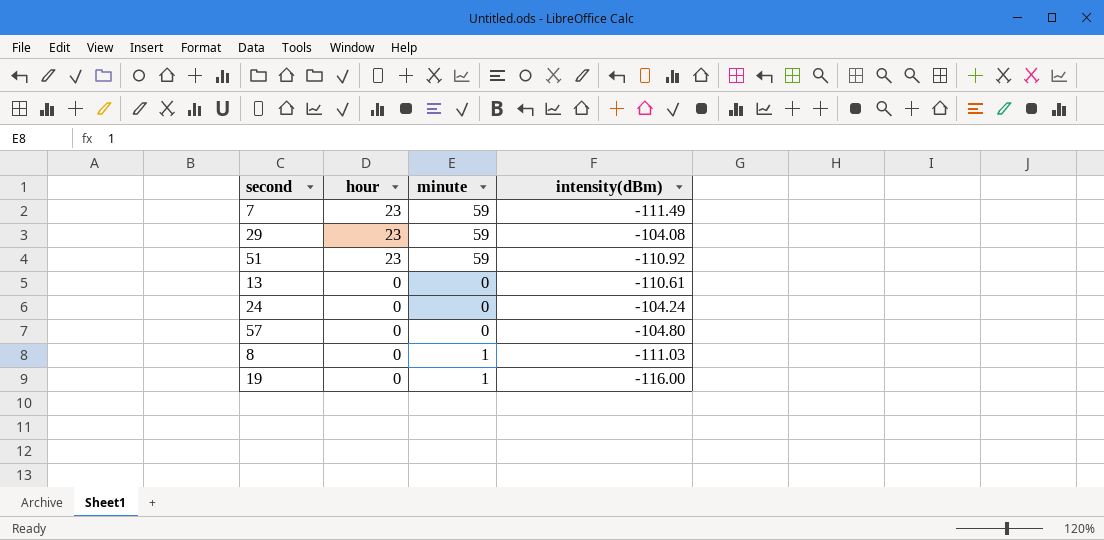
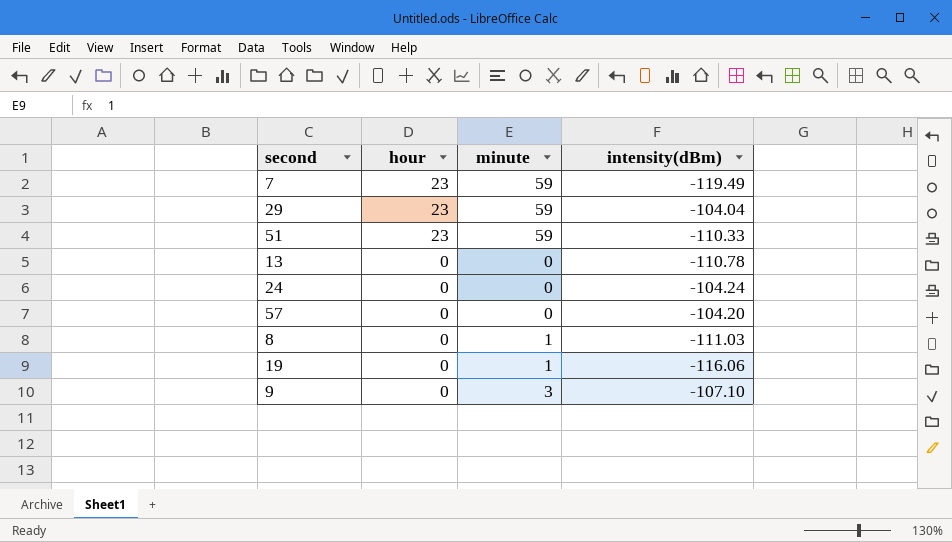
7 | intensity(dBm): -111.49 -> -119.49
29 | intensity(dBm): -104.08 -> -104.04
51 | intensity(dBm): -110.92 -> -110.33
13 | intensity(dBm): -110.61 -> -110.78
57 | intensity(dBm): -104.80 -> -104.20
19 | intensity(dBm): -116.00 -> -116.06
row 9: none -> 0 | 3 | -107.10

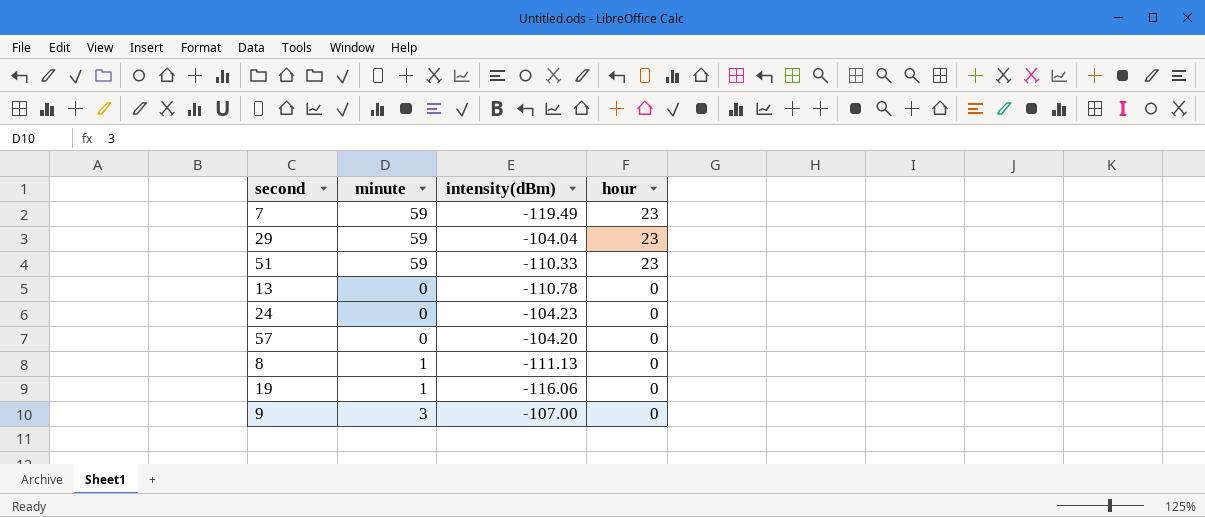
column hour | position: 2 -> 4
24 | intensity(dBm): -104.24 -> -104.23
8 | intensity(dBm): -111.03 -> -111.13
9 | intensity(dBm): -107.10 -> -107.00

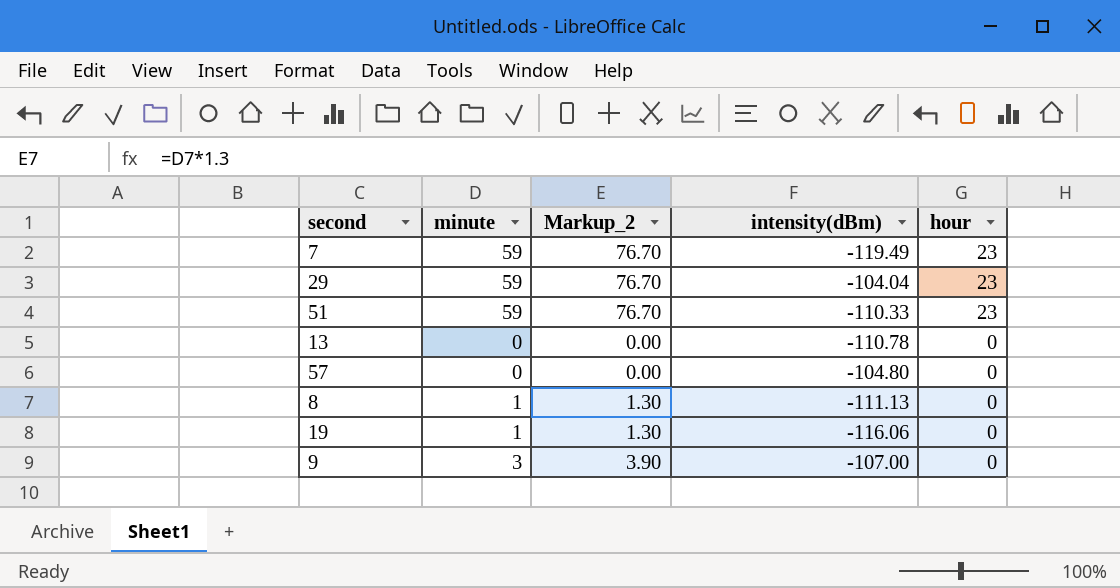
column Markup_2 | formula: none -> [minute] * 1.3
row 24: 0 | -104.23 | 0 -> none
57 | intensity(dBm): -104.20 -> -104.80

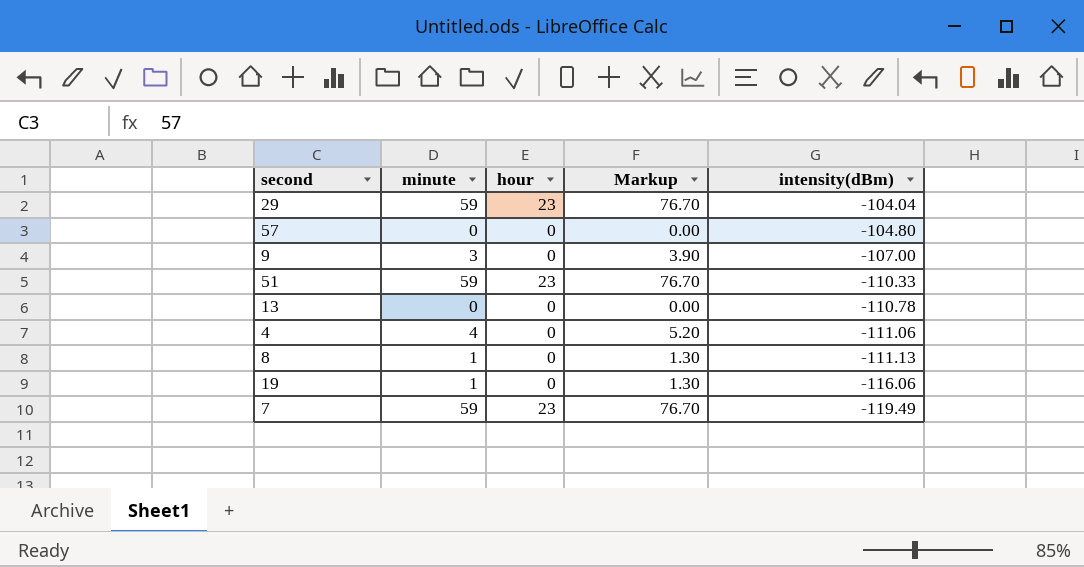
row order: hour descending -> intensity(dBm) descending
column hour | position: 5 -> 3
column name: Markup_2 -> Markup
row 4: none -> 4 | 0 | 5.20 | -111.06

